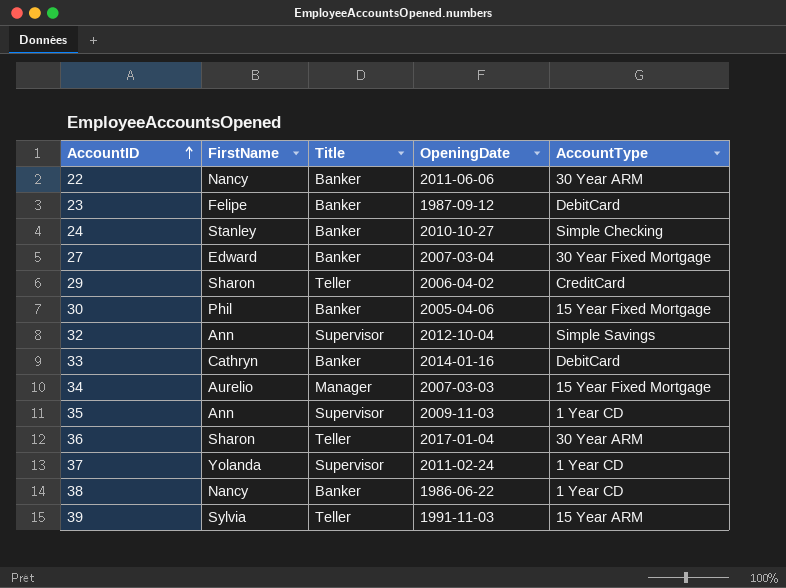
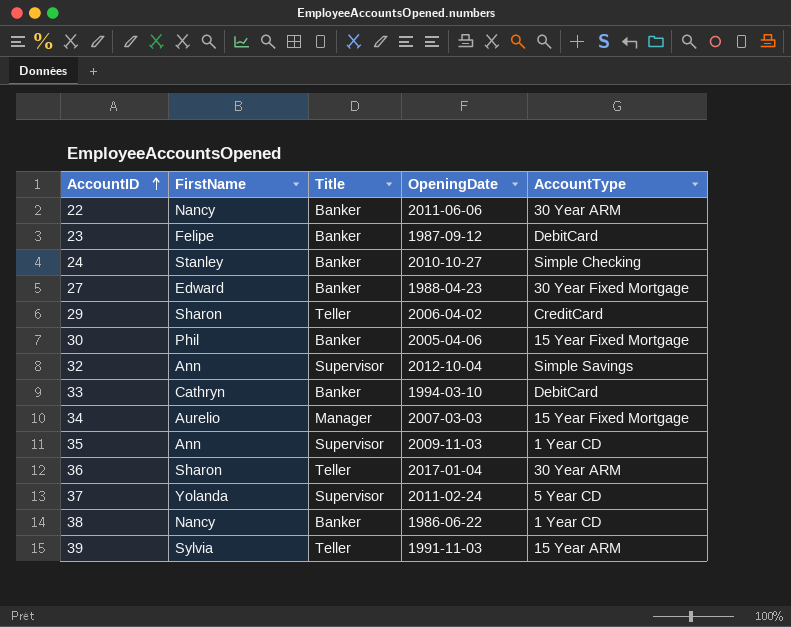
27 | OpeningDate: 2007-03-04 -> 1988-04-23
33 | OpeningDate: 2014-01-16 -> 1994-03-10
37 | AccountType: 1 Year CD -> 5 Year CD

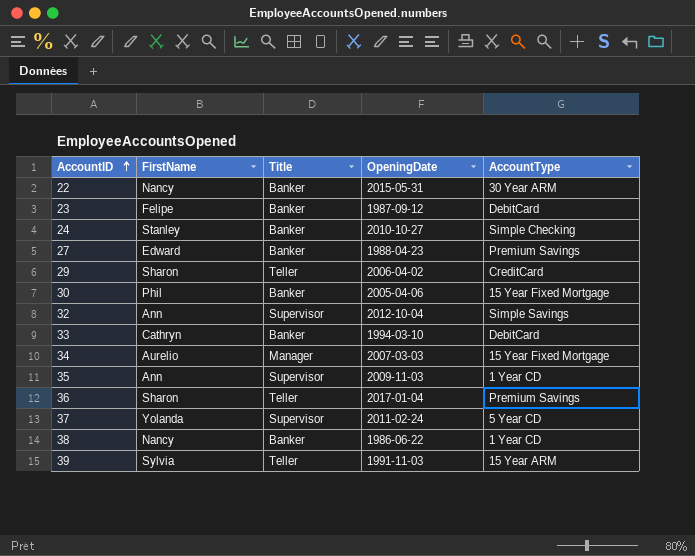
22 | OpeningDate: 2011-06-06 -> 2015-05-31
27 | AccountType: 30 Year Fixed Mortgage -> Premium Savings
36 | AccountType: 30 Year ARM -> Premium Savings

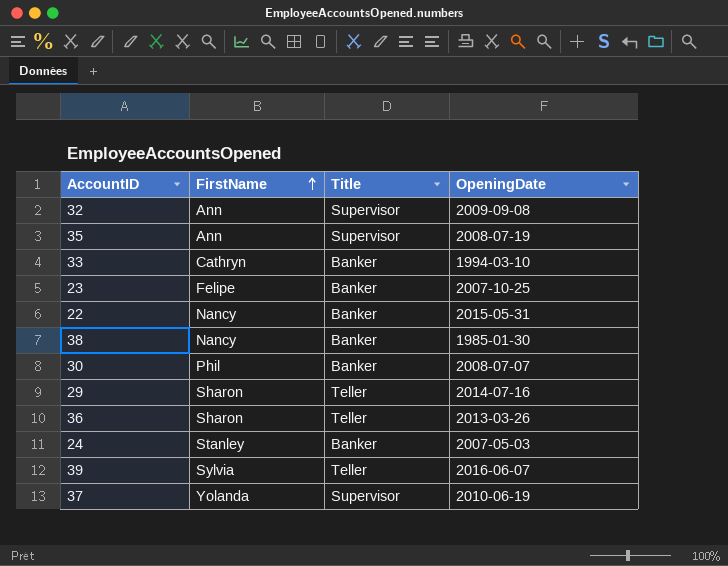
row order: AccountID ascending -> FirstName ascending
column AccountType | position: 5 -> none
row 27: Edward | Banker | 1988-04-23 | Premium Savings -> none
row 34: Aurelio | Manager | 2007-03-03 | 15 Year Fixed Mortgage -> none
32 | OpeningDate: 2012-10-04 -> 2009-09-08
35 | OpeningDate: 2009-11-03 -> 2008-07-19
23 | OpeningDate: 1987-09-12 -> 2007-10-25
38 | OpeningDate: 1986-06-22 -> 1985-01-30
30 | OpeningDate: 2005-04-06 -> 2008-07-07
29 | OpeningDate: 2006-04-02 -> 2014-07-16
36 | OpeningDate: 2017-01-04 -> 2013-03-26
24 | OpeningDate: 2010-10-27 -> 2007-05-03
39 | OpeningDate: 1991-11-03 -> 2016-06-07
37 | OpeningDate: 2011-02-24 -> 2010-06-19

